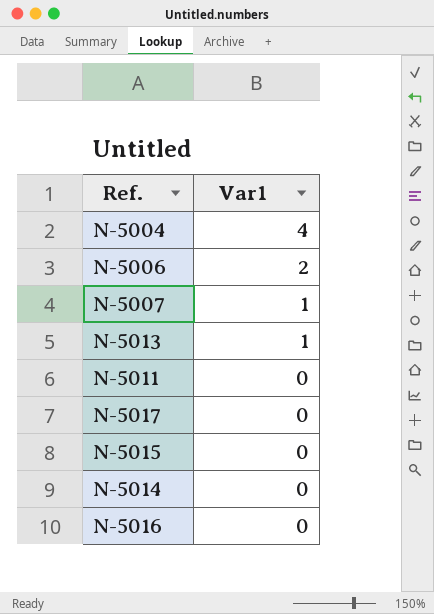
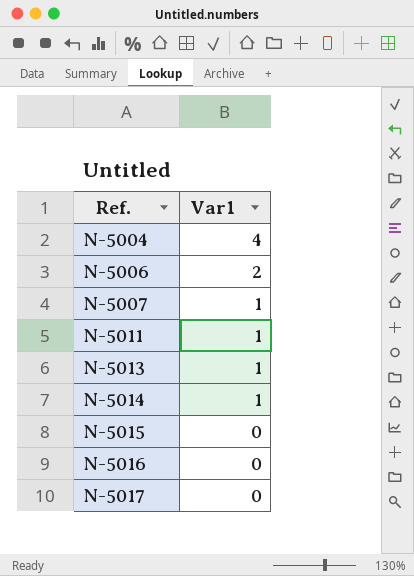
row order: Var1 descending -> Ref. ascending
N-5011 | Var1: 0 -> 1
N-5014 | Var1: 0 -> 1

